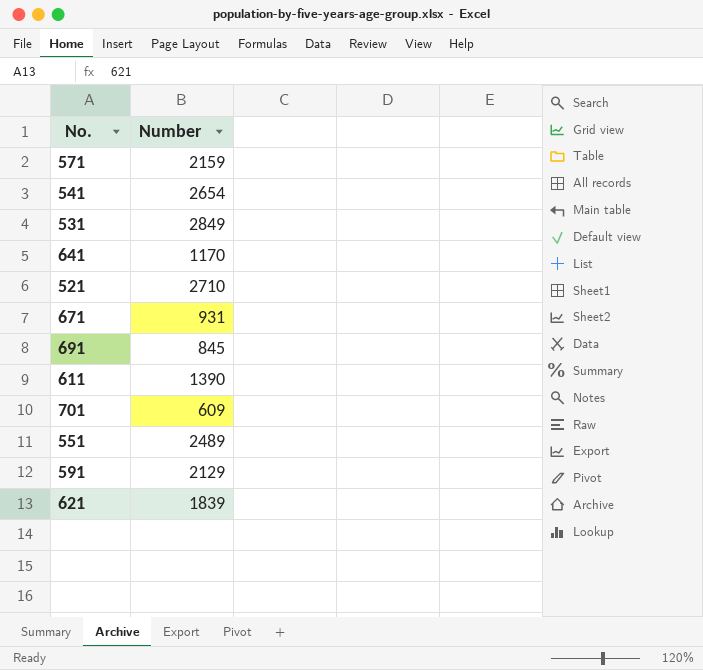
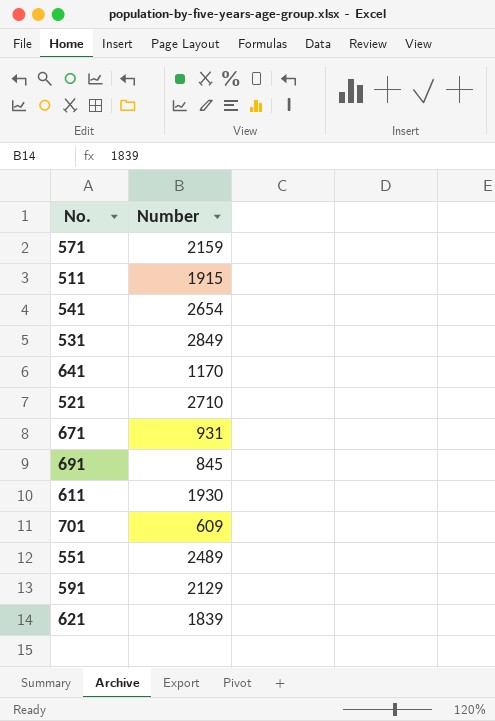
row 511: none -> 1915
611 | Number: 1390 -> 1930

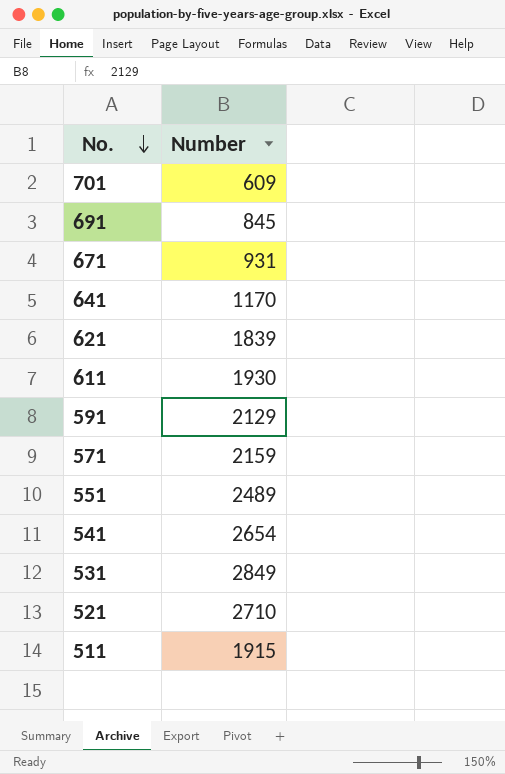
row order: none -> No. descending

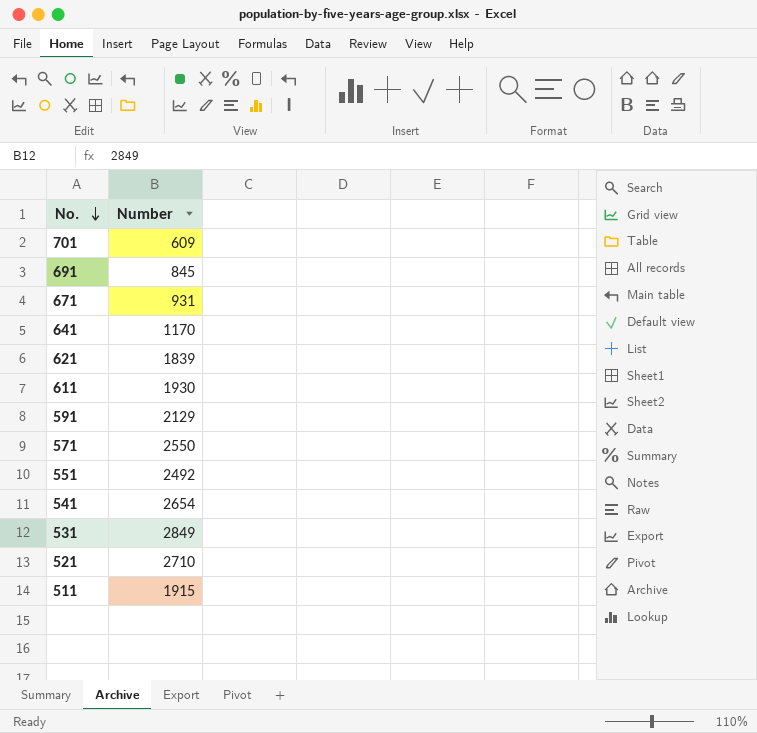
571 | Number: 2159 -> 2550
551 | Number: 2489 -> 2492

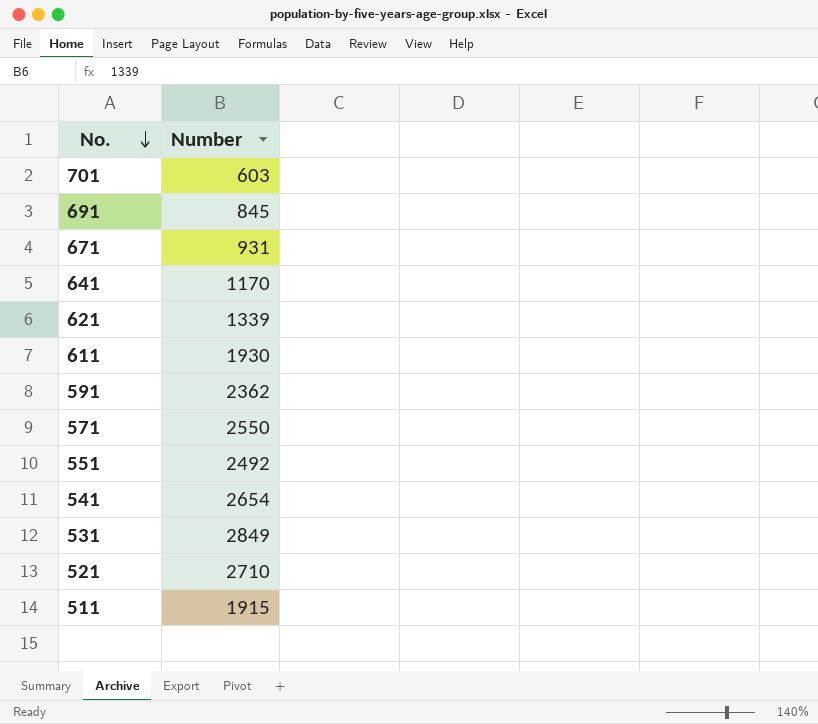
701 | Number: 609 -> 603
621 | Number: 1839 -> 1339
591 | Number: 2129 -> 2362

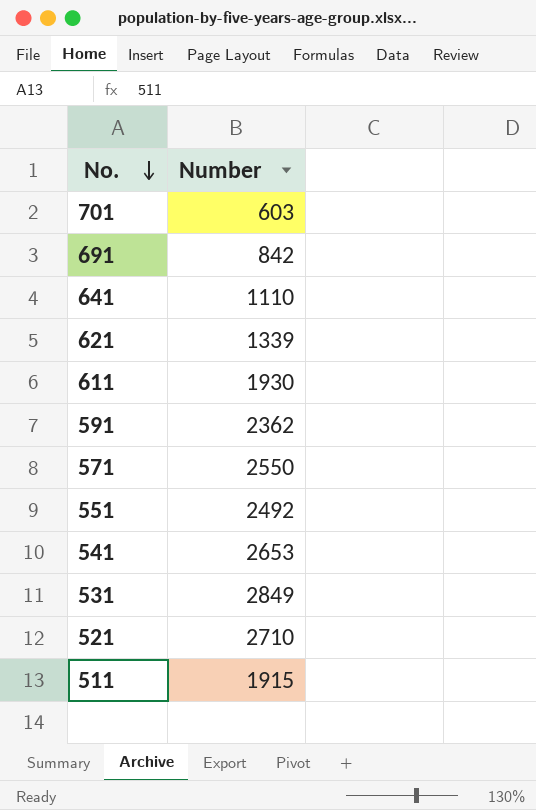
row 671: 931 -> none
691 | Number: 845 -> 842
641 | Number: 1170 -> 1110
541 | Number: 2654 -> 2653

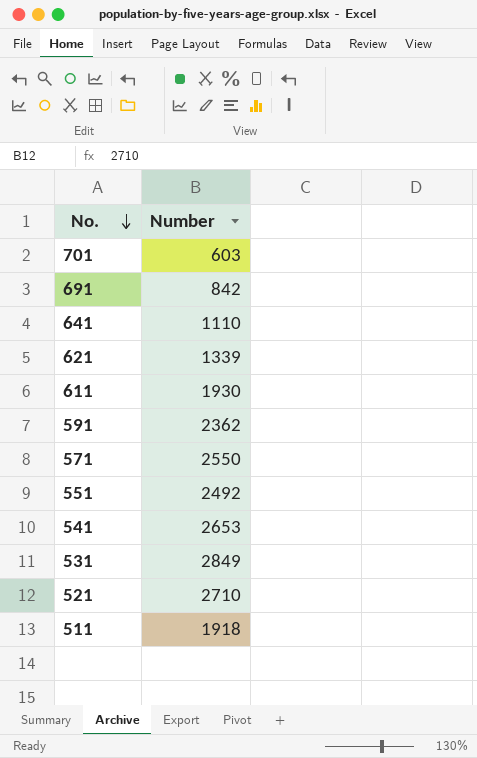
511 | Number: 1915 -> 1918

